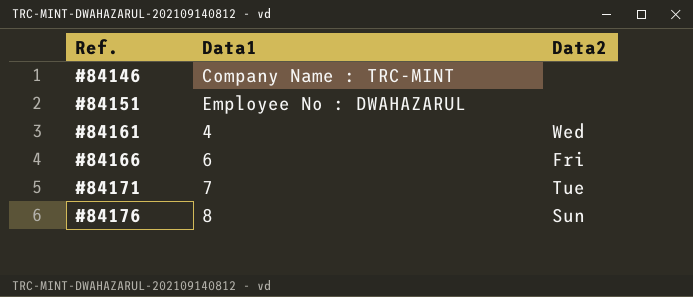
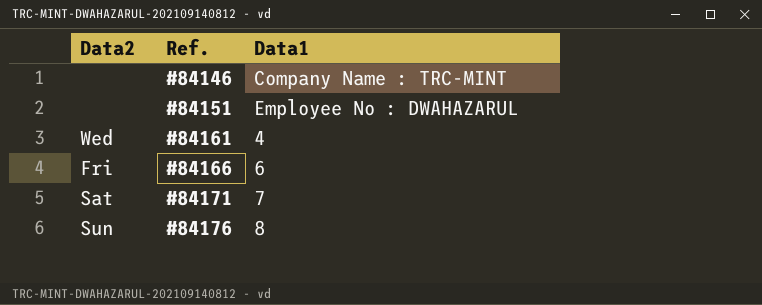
column Data2 | position: 3 -> 1
#84171 | Data2: Tue -> Sat

